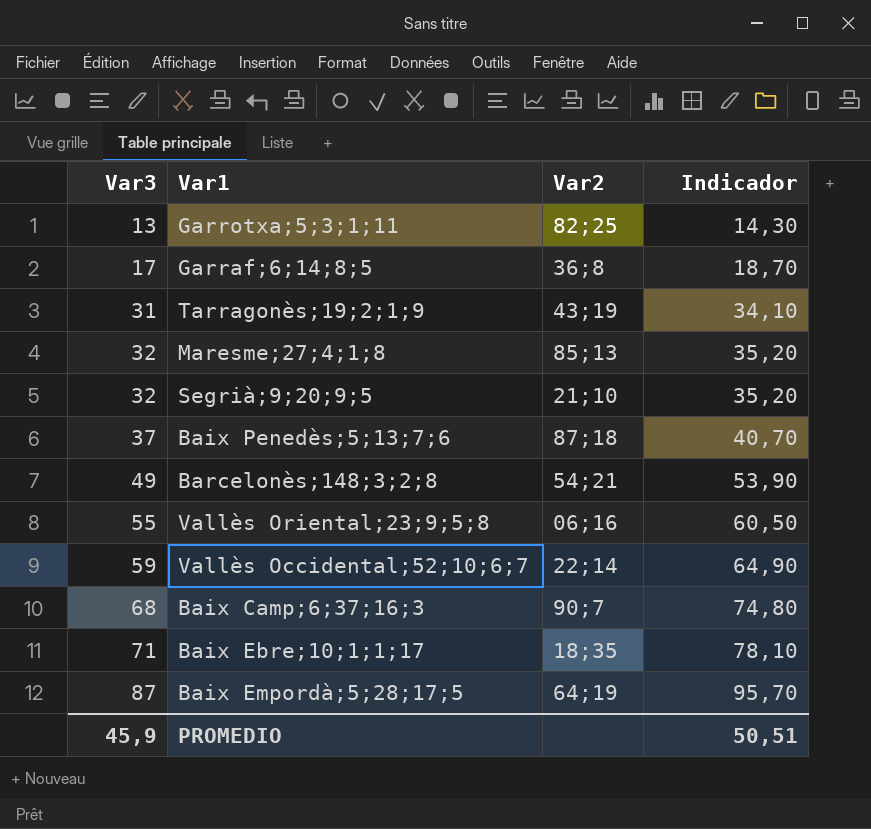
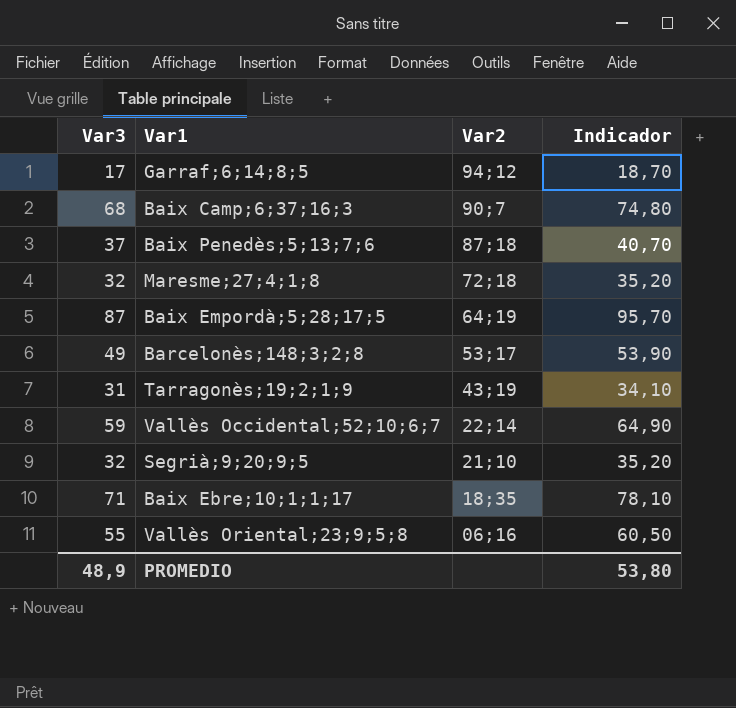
row order: Var3 ascending -> Var2 descending
row Garrotxa;5;3;1;11: 13 | 82;25 | 14,30 -> none
Garraf;6;14;8;5 | Var2: 36;8 -> 94;12
Maresme;27;4;1;8 | Var2: 85;13 -> 72;18
Barcelonès;148;3;2;8 | Var2: 54;21 -> 53;17
PROMEDIO | Var3: 45,9 -> 48,9
PROMEDIO | Indicador: 50,51 -> 53,80

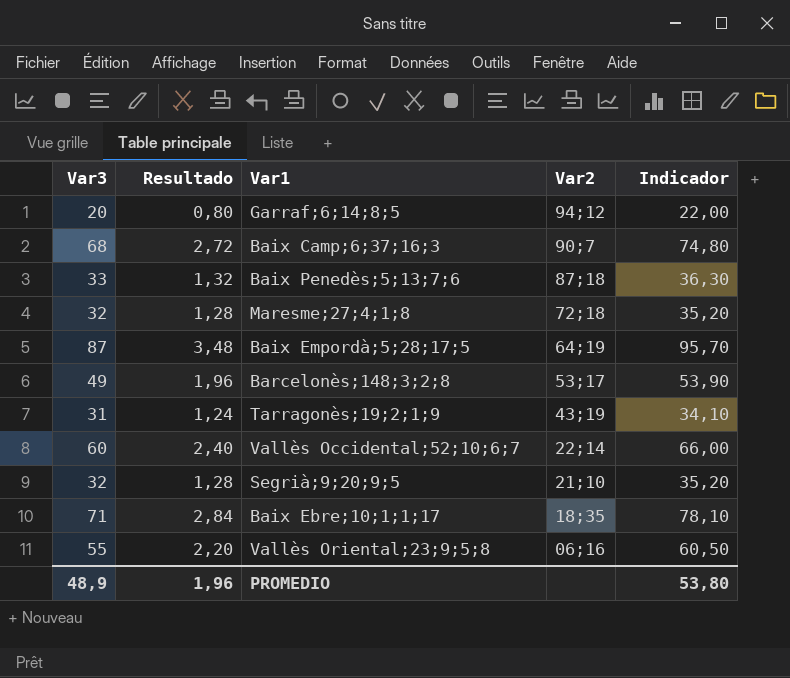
column Resultado | formula: none -> [Var3] * 0,04
Garraf;6;14;8;5 | Var3: 17 -> 20
Garraf;6;14;8;5 | Indicador: 18,70 -> 22,00
Baix Penedès;5;13;7;6 | Var3: 37 -> 33
Baix Penedès;5;13;7;6 | Indicador: 40,70 -> 36,30
Vallès Occidental;52;10;6;7 | Var3: 59 -> 60
Vallès Occidental;52;10;6;7 | Indicador: 64,90 -> 66,00

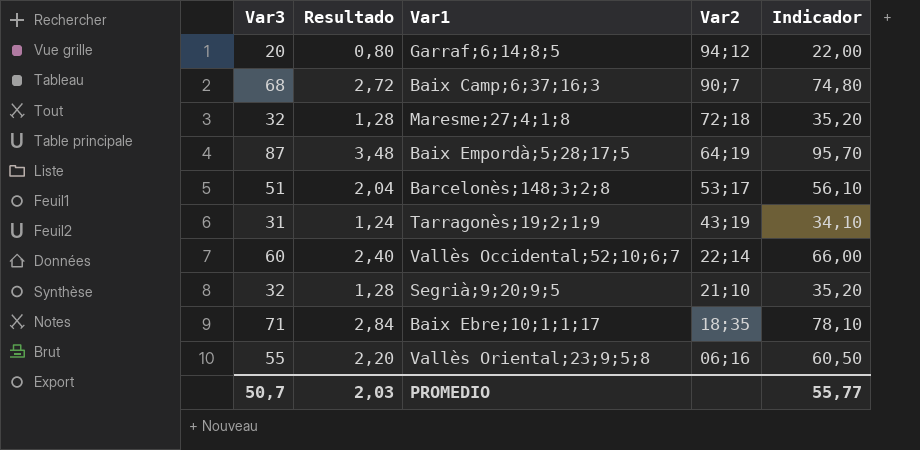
row Baix Penedès;5;13;7;6: 33 | 1,32 | 87;18 | 36,30 -> none
Barcelonès;148;3;2;8 | Var3: 49 -> 51
Barcelonès;148;3;2;8 | Resultado: 1,96 -> 2,04
Barcelonès;148;3;2;8 | Indicador: 53,90 -> 56,10
PROMEDIO | Var3: 48,9 -> 50,7
PROMEDIO | Resultado: 1,96 -> 2,03
PROMEDIO | Indicador: 53,80 -> 55,77

